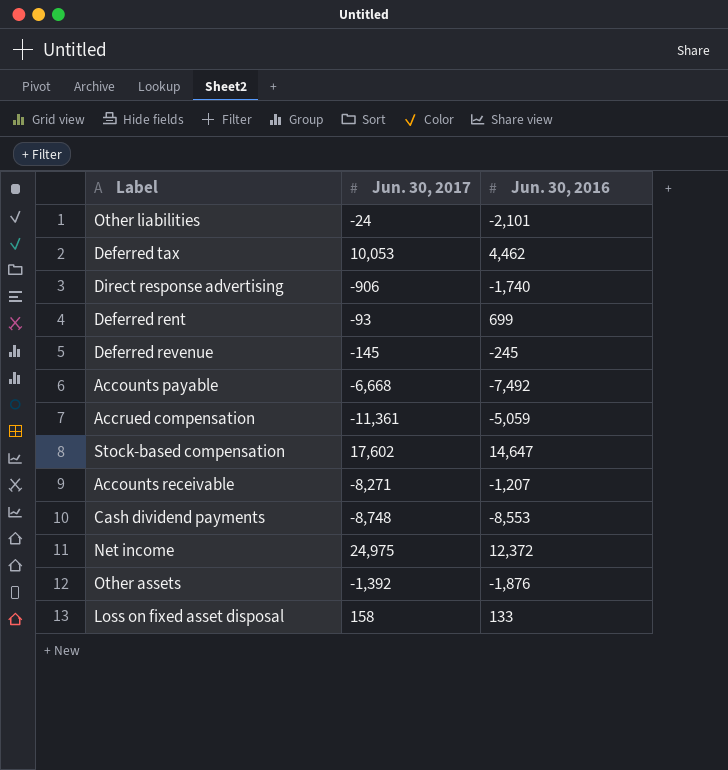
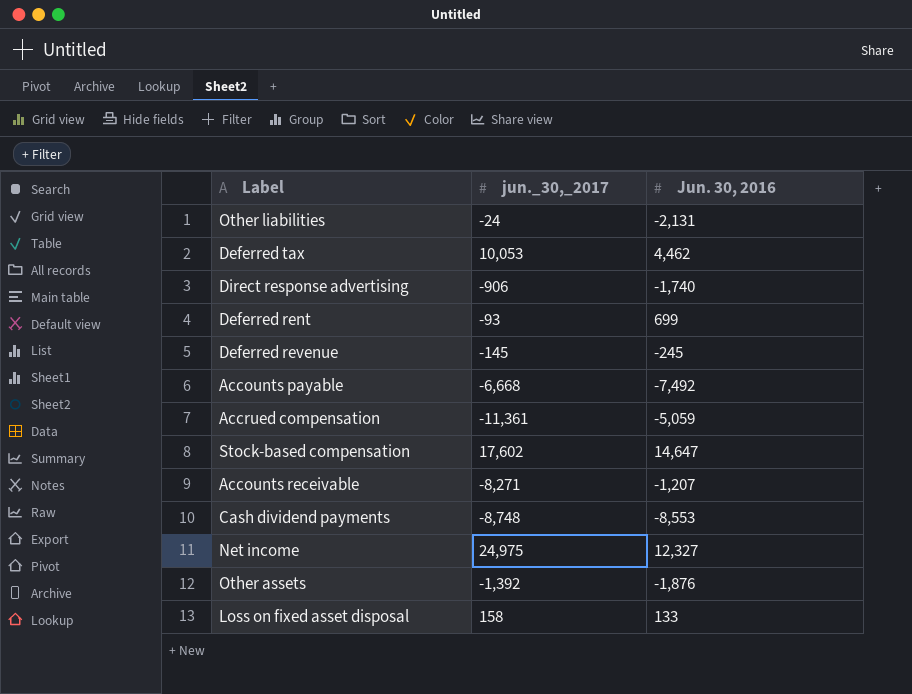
column name: Jun. 30, 2017 -> jun._30,_2017
Other liabilities | Jun. 30, 2016: -2,101 -> -2,131
Net income | Jun. 30, 2016: 12,372 -> 12,327

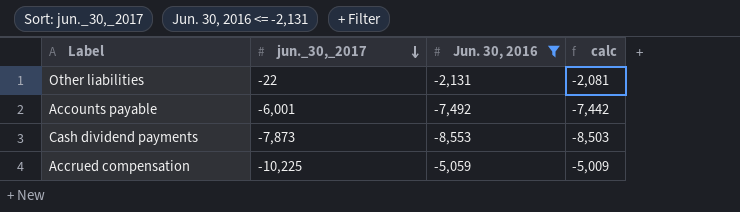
filter: none -> Jun. 30, 2016 <= -2,131
row order: none -> jun._30,_2017 descending
column calc | formula: none -> [Jun. 30, 2016] + 50
Other liabilities | jun._30,_2017: -24 -> -22
Accounts payable | jun._30,_2017: -6,668 -> -6,001
Cash dividend payments | jun._30,_2017: -8,748 -> -7,873
Accrued compensation | jun._30,_2017: -11,361 -> -10,225

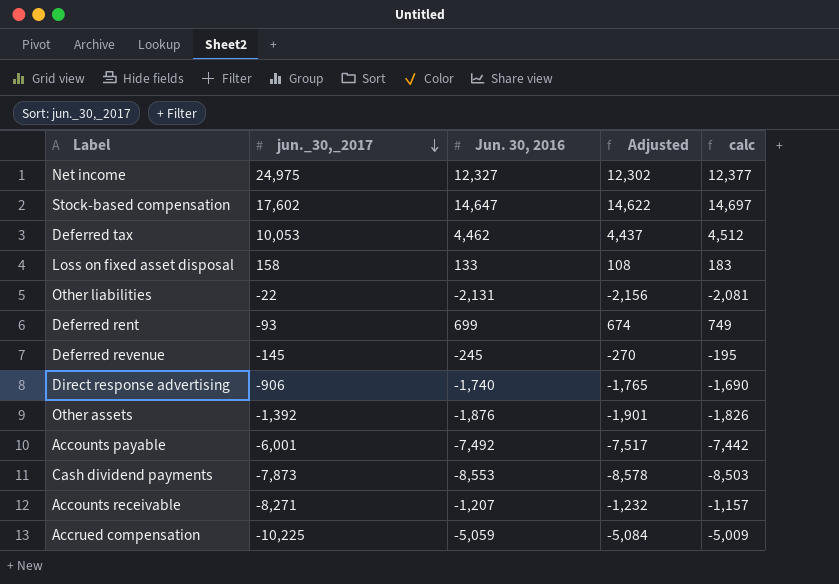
filter: Jun. 30, 2016 <= -2,131 -> none
column Adjusted | formula: none -> [Jun. 30, 2016] - 25

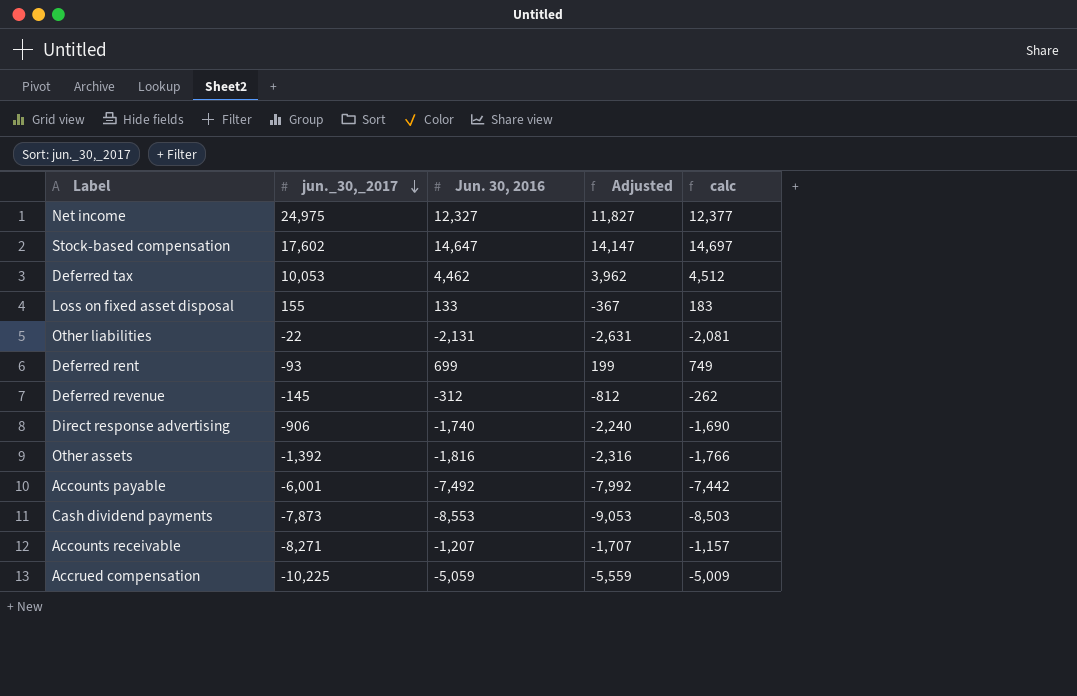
column Adjusted | formula: [Jun. 30, 2016] - 25 -> [Jun. 30, 2016] - 500
Loss on fixed asset disposal | jun._30,_2017: 158 -> 155
Deferred revenue | Jun. 30, 2016: -245 -> -312
Deferred revenue | calc: -195 -> -262
Other assets | Jun. 30, 2016: -1,876 -> -1,816
Other assets | calc: -1,826 -> -1,766

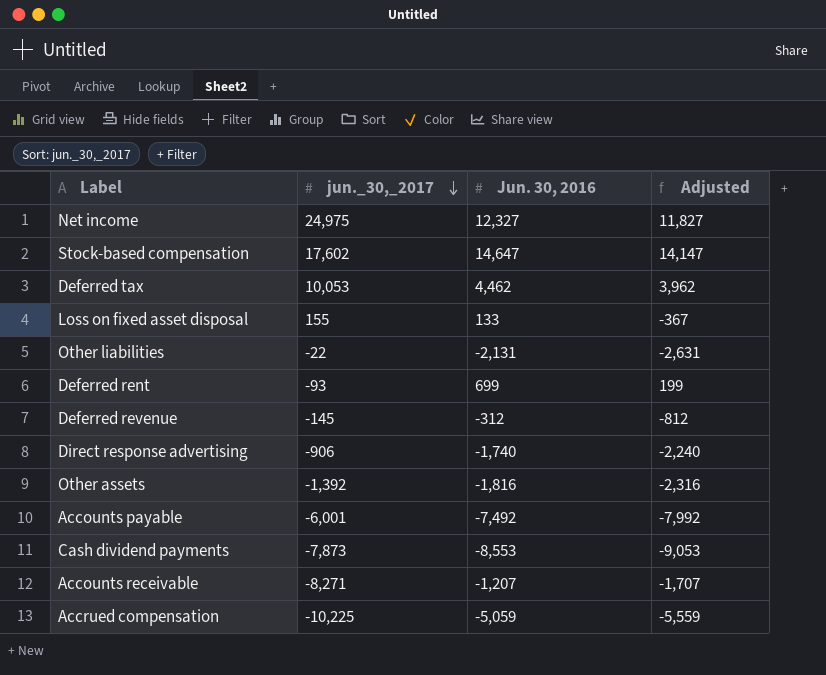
column calc | formula: [Jun. 30, 2016] + 50 -> none

